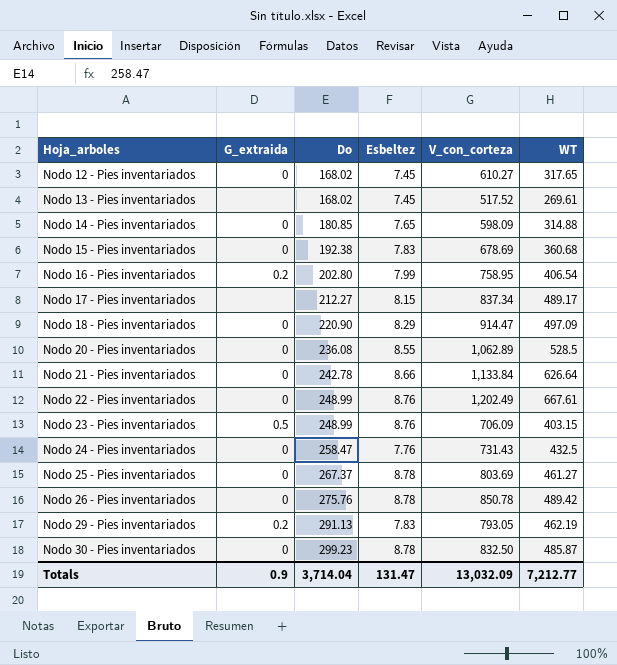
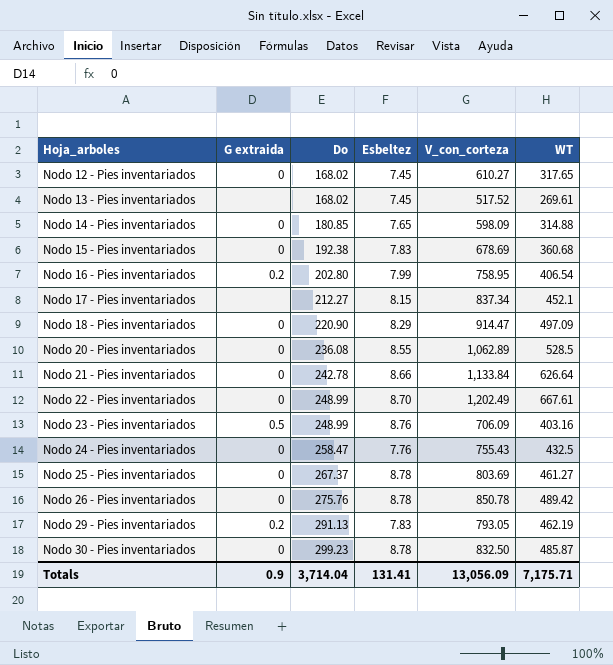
column name: G_extraida -> G extraida
Nodo 17 - Pies inventariados | WT: 489.17 -> 452.1
Nodo 22 - Pies inventariados | Esbeltez: 8.76 -> 8.70
Nodo 23 - Pies inventariados | WT: 403.15 -> 403.16
Nodo 24 - Pies inventariados | V_con_corteza: 731.43 -> 755.43
Totals | Esbeltez: 131.47 -> 131.41
Totals | V_con_corteza: 13,032.09 -> 13,056.09
Totals | WT: 7,212.77 -> 7,175.71

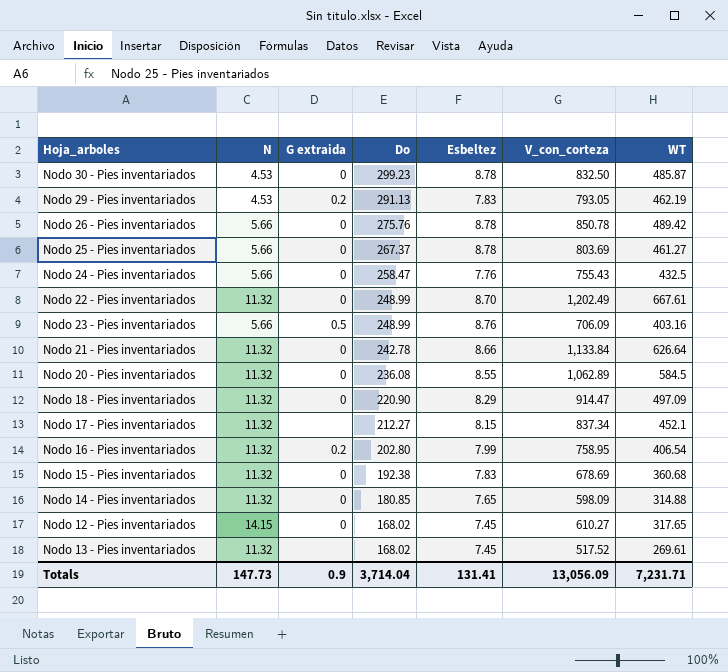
row order: Hoja_arboles ascending -> Do descending
column N | position: none -> 2
Nodo 20 - Pies inventariados | WT: 528.5 -> 584.5
Totals | WT: 7,175.71 -> 7,231.71

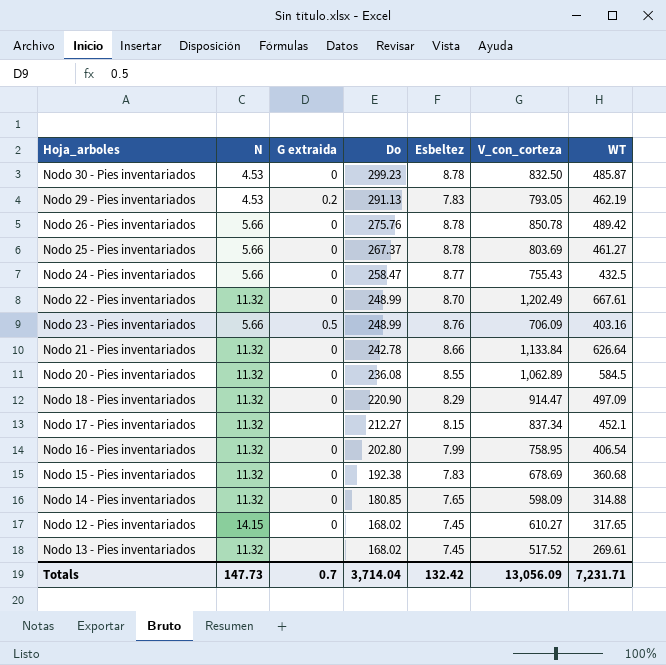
Nodo 24 - Pies inventariados | Esbeltez: 7.76 -> 8.77
Nodo 16 - Pies inventariados | G extraida: 0.2 -> 0
Totals | G extraida: 0.9 -> 0.7
Totals | Esbeltez: 131.41 -> 132.42

